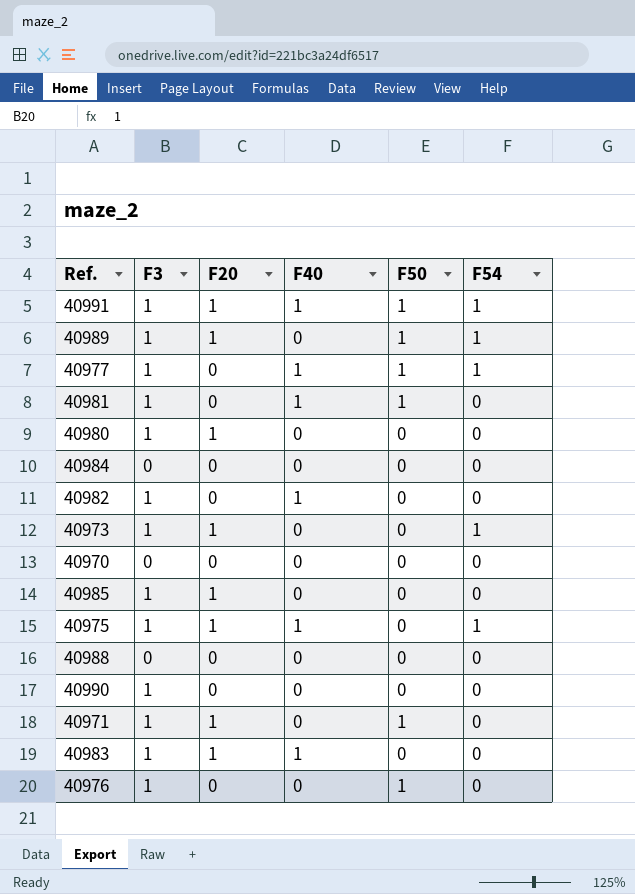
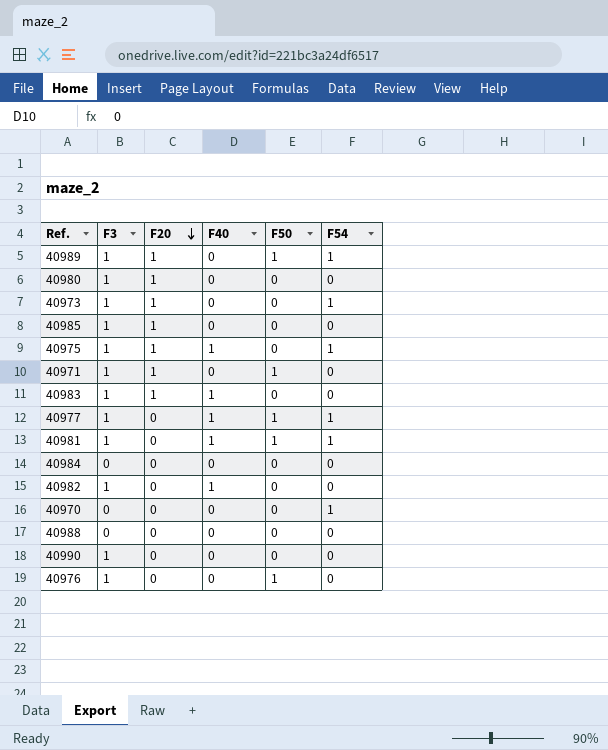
row order: none -> F20 descending
row 40991: 1 | 1 | 1 | 1 | 1 -> none
40981 | F54: 0 -> 1
40970 | F54: 0 -> 1

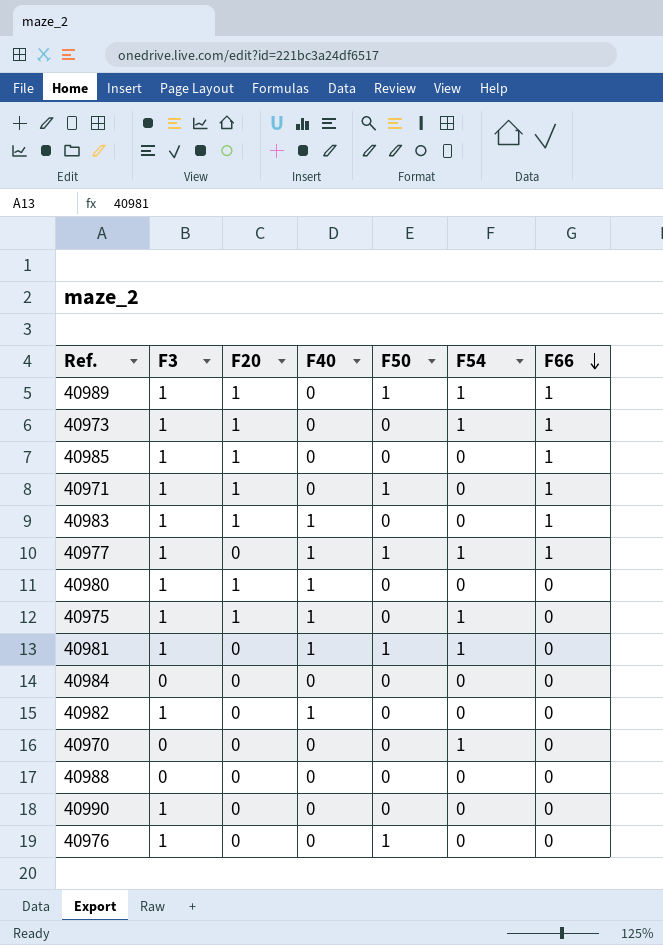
row order: F20 descending -> F66 descending
column F66 | position: none -> 7
40980 | F40: 0 -> 1

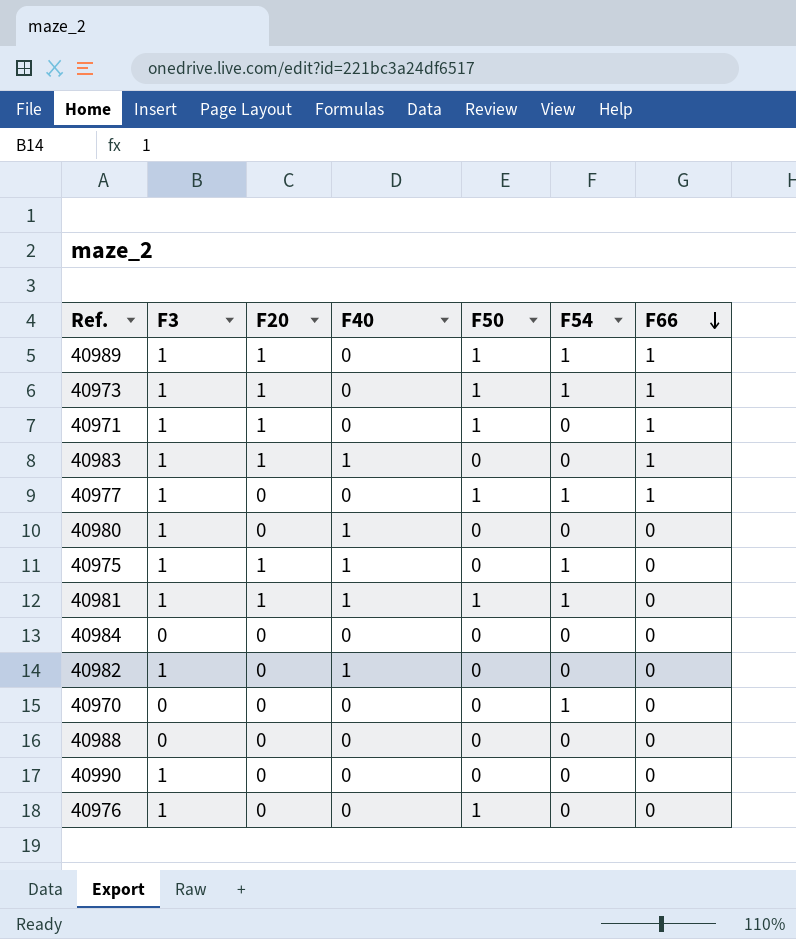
row 40985: 1 | 1 | 0 | 0 | 0 | 1 -> none
40973 | F50: 0 -> 1
40977 | F40: 1 -> 0
40980 | F20: 1 -> 0
40981 | F20: 0 -> 1

